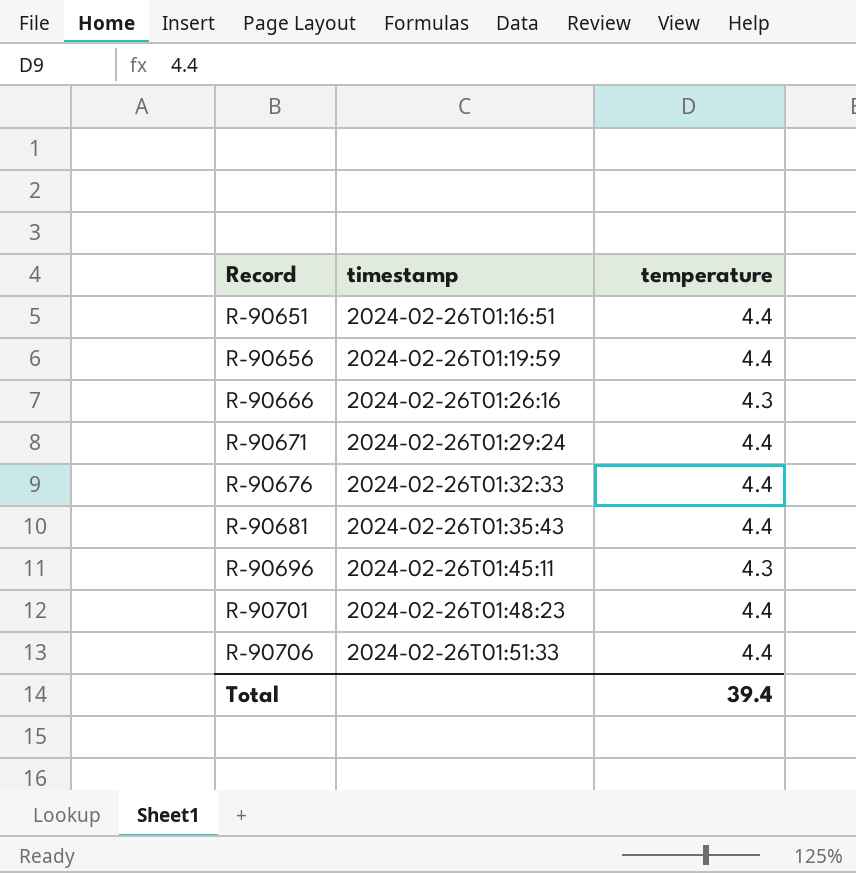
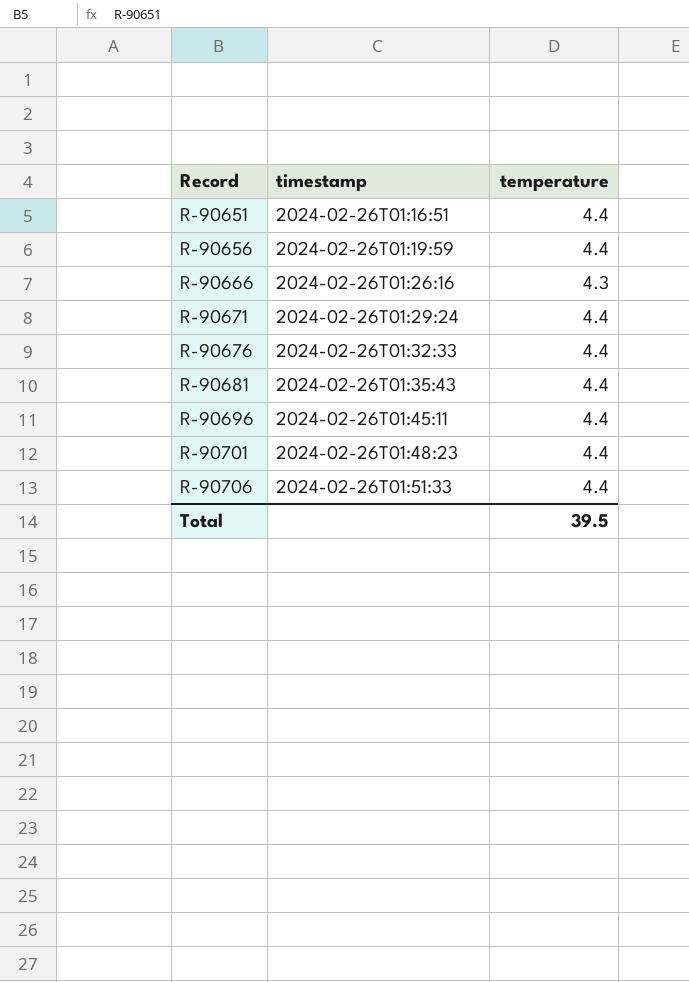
R-90696 | temperature: 4.3 -> 4.4
Total | temperature: 39.4 -> 39.5

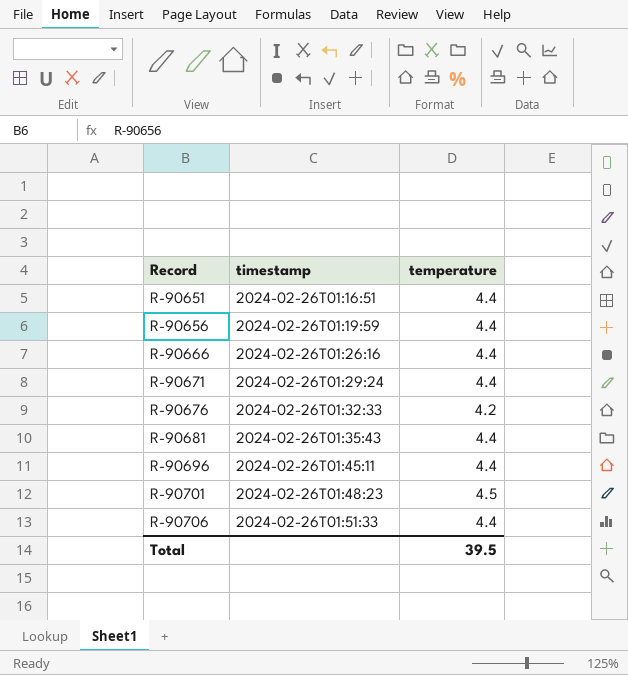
R-90666 | temperature: 4.3 -> 4.4
R-90676 | temperature: 4.4 -> 4.2
R-90701 | temperature: 4.4 -> 4.5

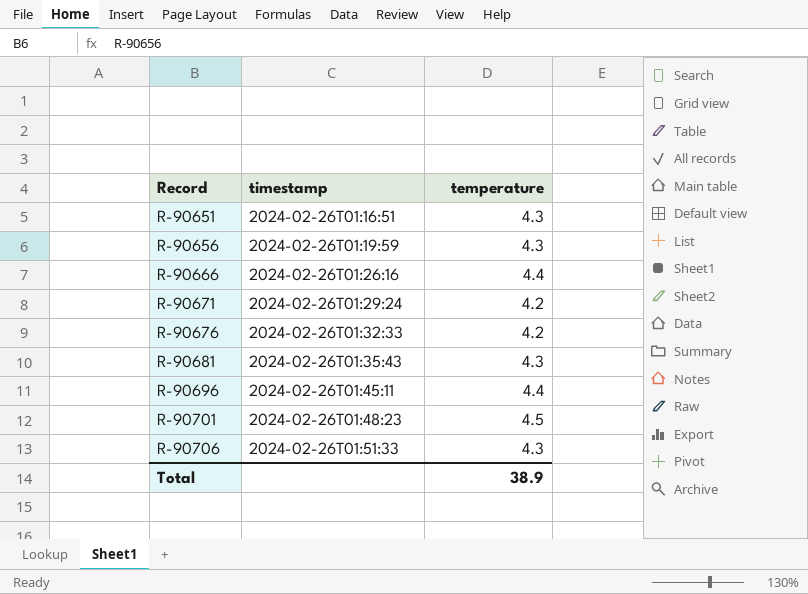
R-90651 | temperature: 4.4 -> 4.3
R-90656 | temperature: 4.4 -> 4.3
R-90671 | temperature: 4.4 -> 4.2
R-90681 | temperature: 4.4 -> 4.3
R-90706 | temperature: 4.4 -> 4.3
Total | temperature: 39.5 -> 38.9

